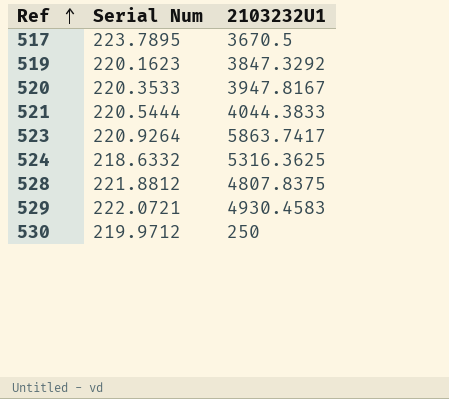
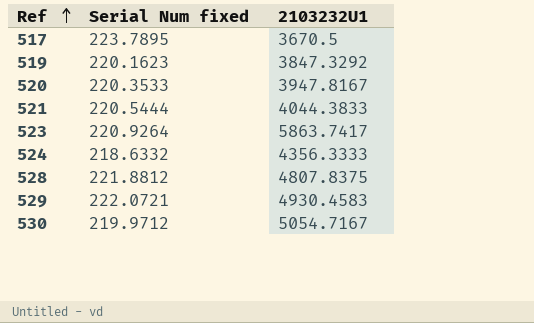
column name: Serial Num -> Serial Num fixed
524 | 2103232U1: 5316.3625 -> 4356.3333
530 | 2103232U1: 250 -> 5054.7167

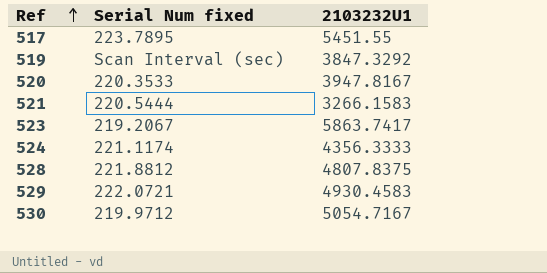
517 | 2103232U1: 3670.5 -> 5451.55
519 | Serial Num fixed: 220.1623 -> Scan Interval (sec)
521 | 2103232U1: 4044.3833 -> 3266.1583
523 | Serial Num fixed: 220.9264 -> 219.2067
524 | Serial Num fixed: 218.6332 -> 221.1174

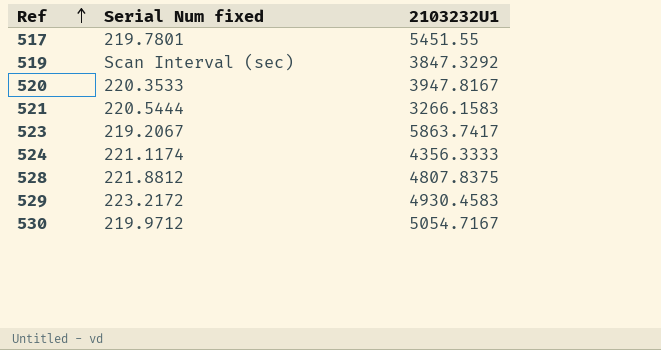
517 | Serial Num fixed: 223.7895 -> 219.7801
529 | Serial Num fixed: 222.0721 -> 223.2172

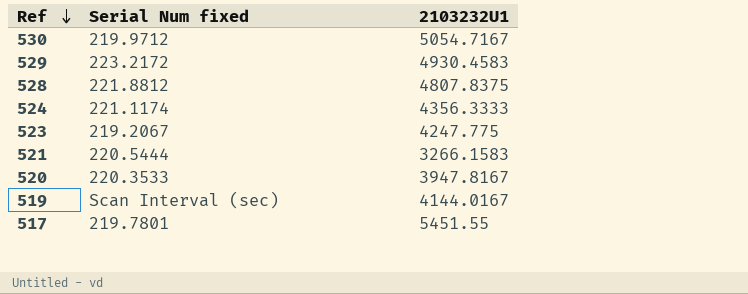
row order: Ref ascending -> Ref descending
523 | 2103232U1: 5863.7417 -> 4247.775
519 | 2103232U1: 3847.3292 -> 4144.0167

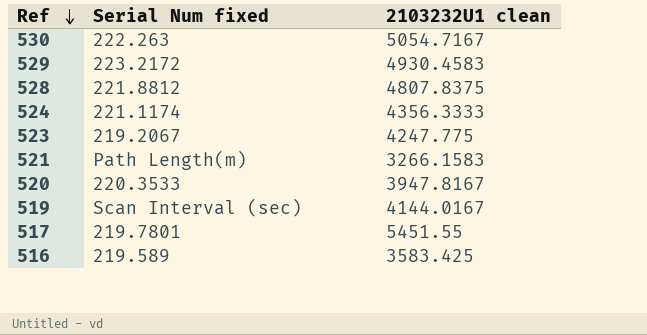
column name: 2103232U1 -> 2103232U1 clean
530 | Serial Num fixed: 219.9712 -> 222.263
521 | Serial Num fixed: 220.5444 -> Path Length(m)
row 516: none -> 219.589 | 3583.425

